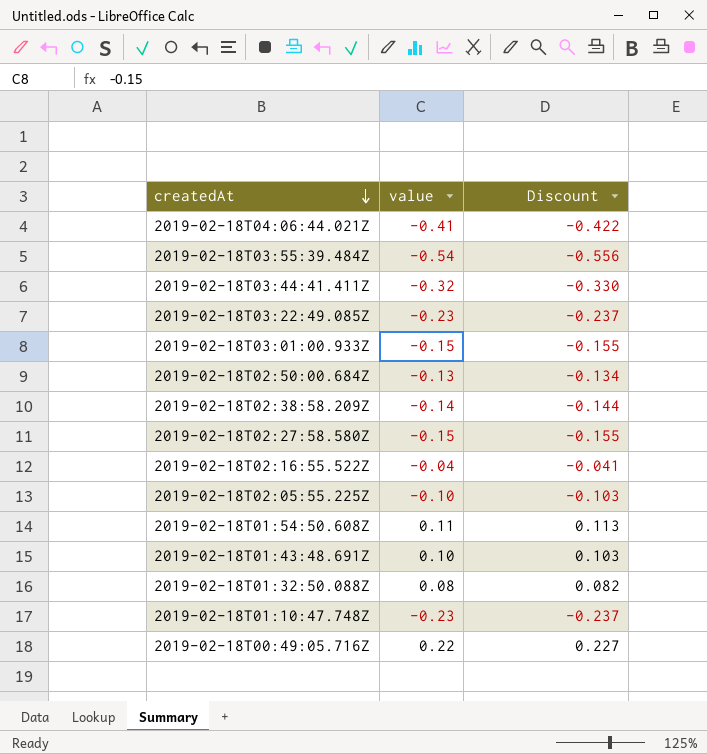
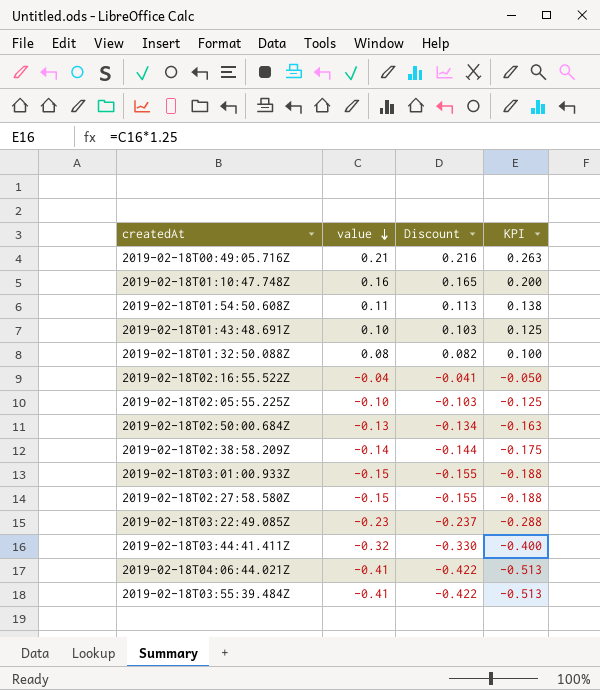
row order: createdAt descending -> value descending
column KPI | formula: none -> [value] * 1.25
2019-02-18T00:49:05.716Z | value: 0.22 -> 0.21
2019-02-18T00:49:05.716Z | Discount: 0.227 -> 0.216
2019-02-18T01:10:47.748Z | value: -0.23 -> 0.16
2019-02-18T01:10:47.748Z | Discount: -0.237 -> 0.165
2019-02-18T03:55:39.484Z | value: -0.54 -> -0.41
2019-02-18T03:55:39.484Z | Discount: -0.556 -> -0.422

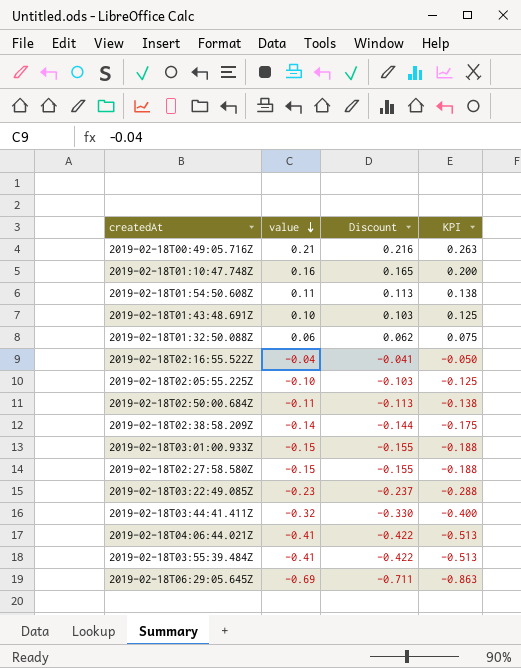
2019-02-18T01:32:50.088Z | value: 0.08 -> 0.06
2019-02-18T01:32:50.088Z | Discount: 0.082 -> 0.062
2019-02-18T01:32:50.088Z | KPI: 0.100 -> 0.075
2019-02-18T02:50:00.684Z | value: -0.13 -> -0.11
2019-02-18T02:50:00.684Z | Discount: -0.134 -> -0.113
2019-02-18T02:50:00.684Z | KPI: -0.163 -> -0.138
row 2019-02-18T06:29:05.645Z: none -> -0.69 | -0.711 | -0.863

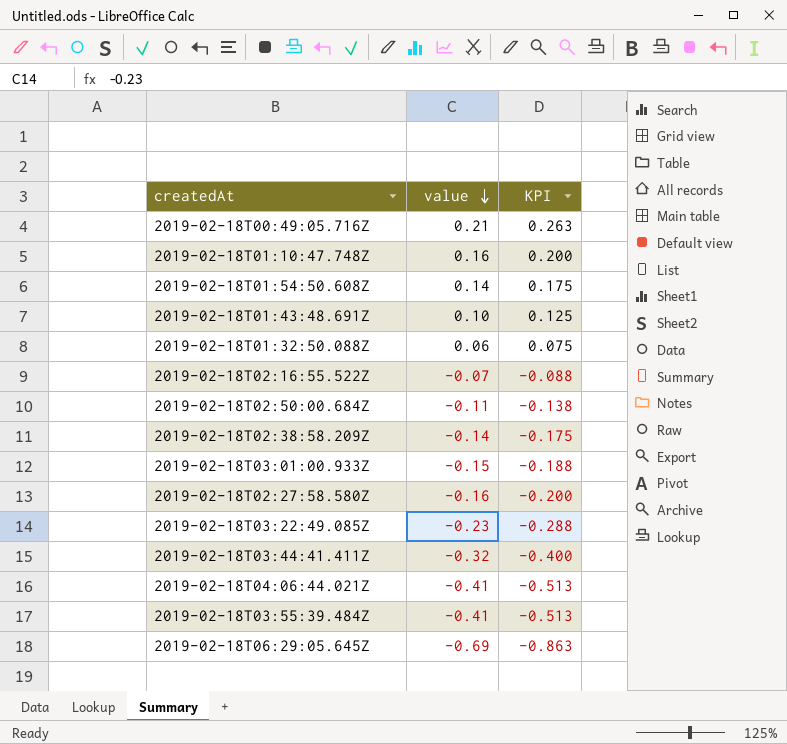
column Discount | formula: [value] * 1.03 -> none
row 2019-02-18T02:05:55.225Z: -0.10 | -0.103 | -0.125 -> none
2019-02-18T01:54:50.608Z | value: 0.11 -> 0.14
2019-02-18T01:54:50.608Z | KPI: 0.138 -> 0.175
2019-02-18T02:16:55.522Z | value: -0.04 -> -0.07
2019-02-18T02:16:55.522Z | KPI: -0.050 -> -0.088
2019-02-18T02:27:58.580Z | value: -0.15 -> -0.16
2019-02-18T02:27:58.580Z | KPI: -0.188 -> -0.200

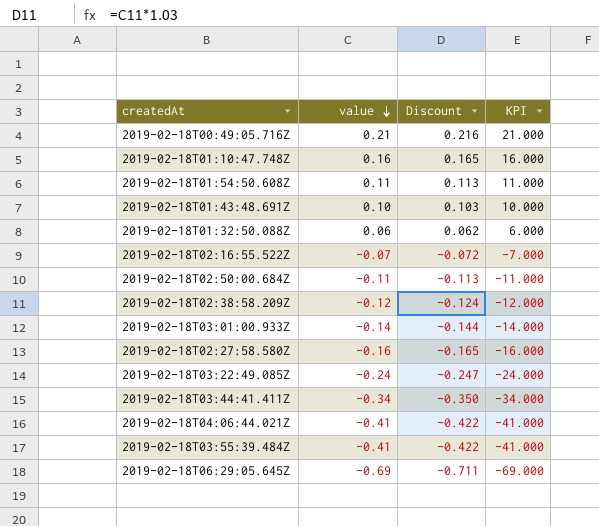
column Discount | formula: none -> [value] * 1.03
column KPI | formula: [value] * 1.25 -> [value] * 100
2019-02-18T01:54:50.608Z | value: 0.14 -> 0.11
2019-02-18T02:38:58.209Z | value: -0.14 -> -0.12
2019-02-18T03:01:00.933Z | value: -0.15 -> -0.14
2019-02-18T03:22:49.085Z | value: -0.23 -> -0.24
2019-02-18T03:44:41.411Z | value: -0.32 -> -0.34

